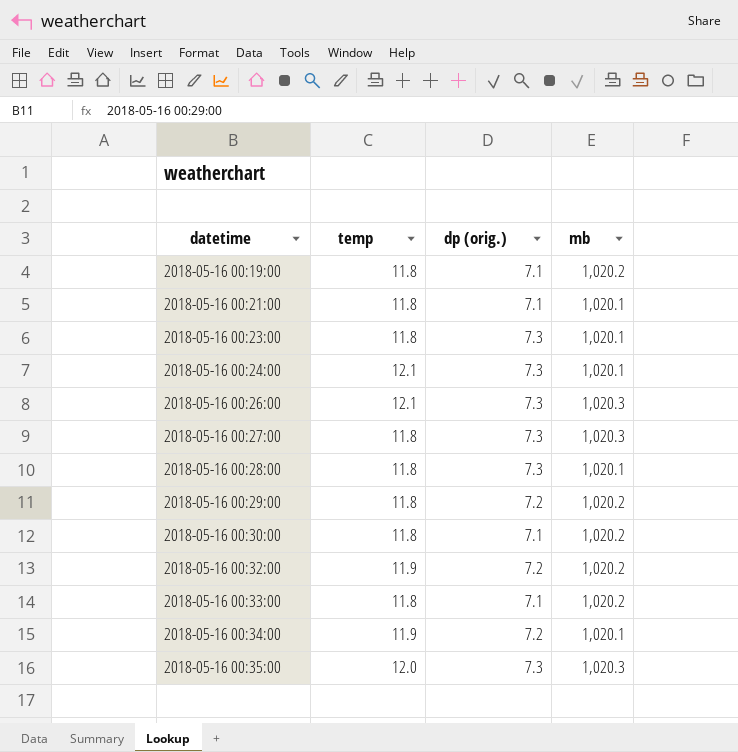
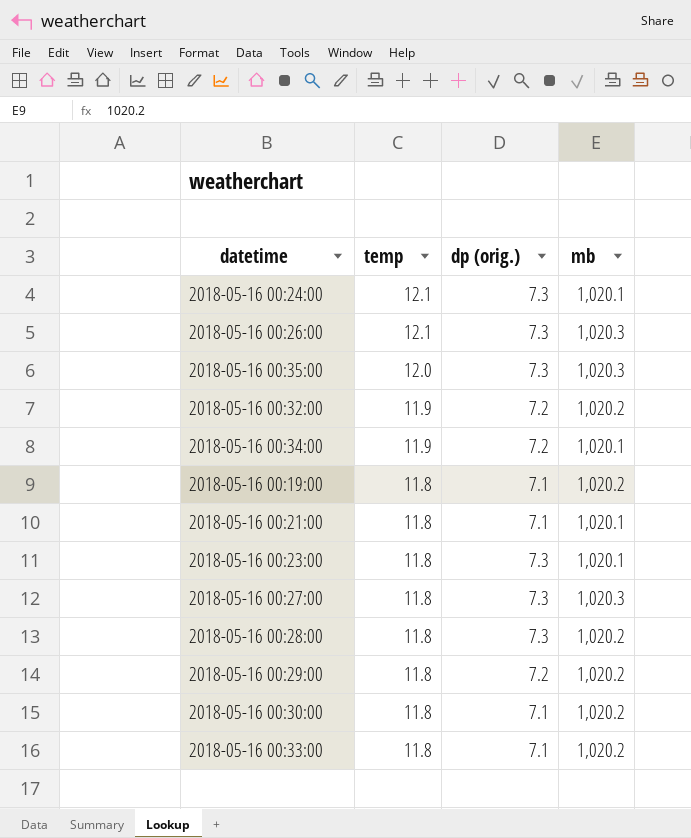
row order: datetime ascending -> temp descending
2018-05-16 00:28:00 | mb: 1,020.1 -> 1,020.2

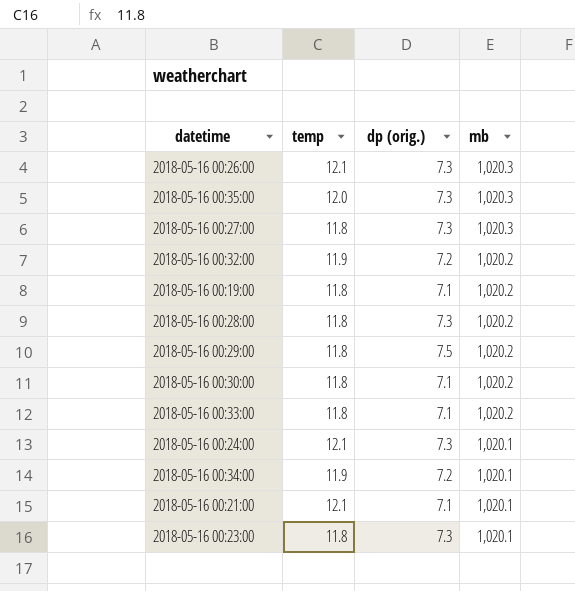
row order: temp descending -> mb descending
2018-05-16 00:29:00 | dp (orig.): 7.2 -> 7.5
2018-05-16 00:21:00 | temp: 11.8 -> 12.1

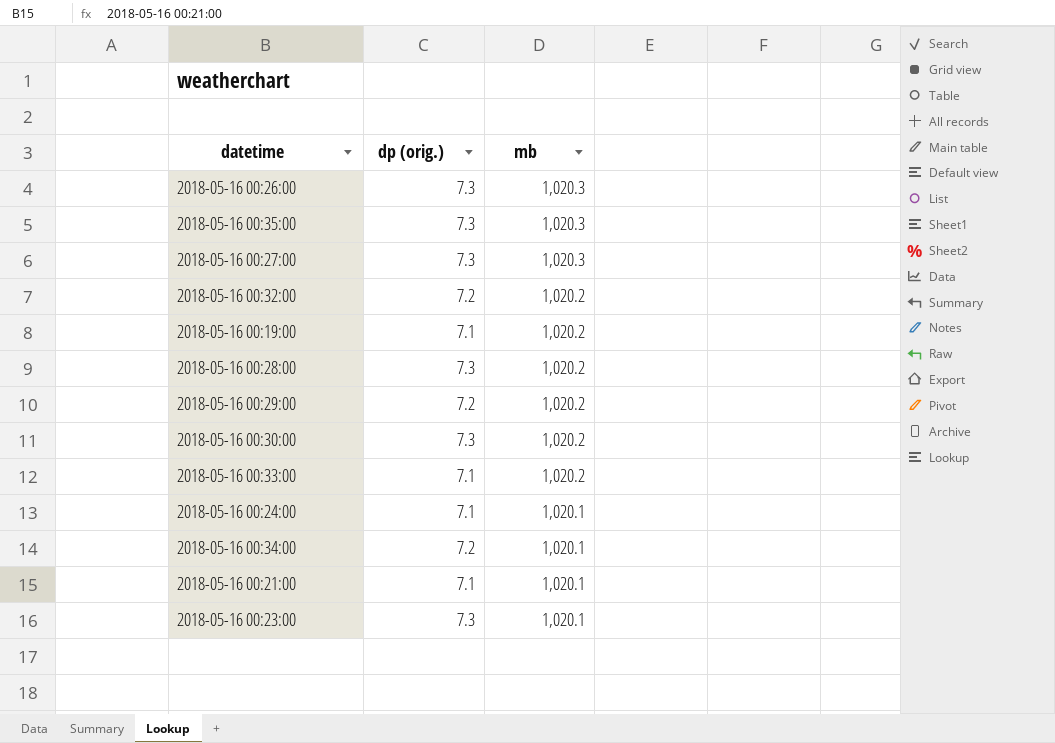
column temp | position: 2 -> none
2018-05-16 00:29:00 | dp (orig.): 7.5 -> 7.2
2018-05-16 00:30:00 | dp (orig.): 7.1 -> 7.3
2018-05-16 00:24:00 | dp (orig.): 7.3 -> 7.1

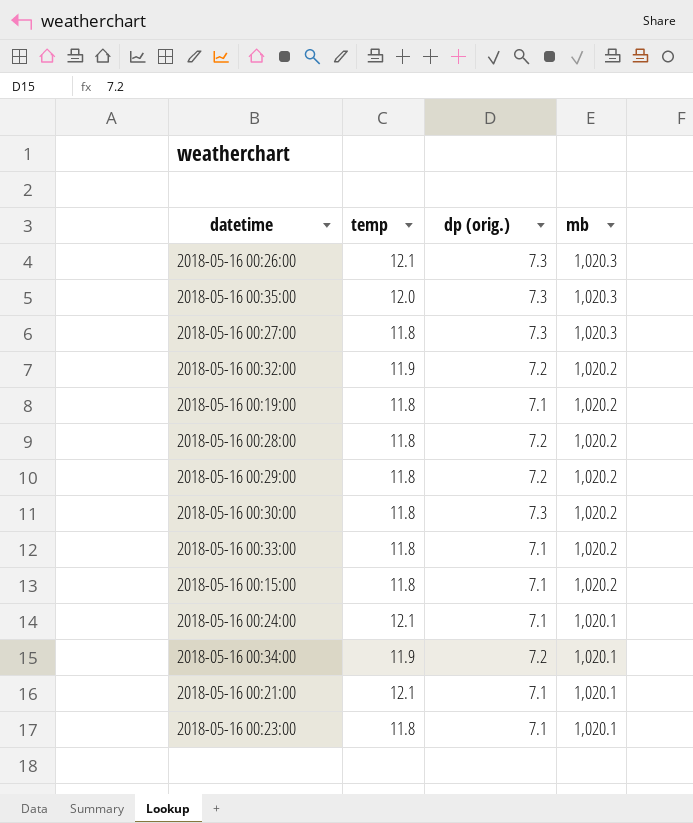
column temp | position: none -> 2
2018-05-16 00:28:00 | dp (orig.): 7.3 -> 7.2
row 2018-05-16 00:15:00: none -> 11.8 | 7.1 | 1,020.2
2018-05-16 00:23:00 | dp (orig.): 7.3 -> 7.1

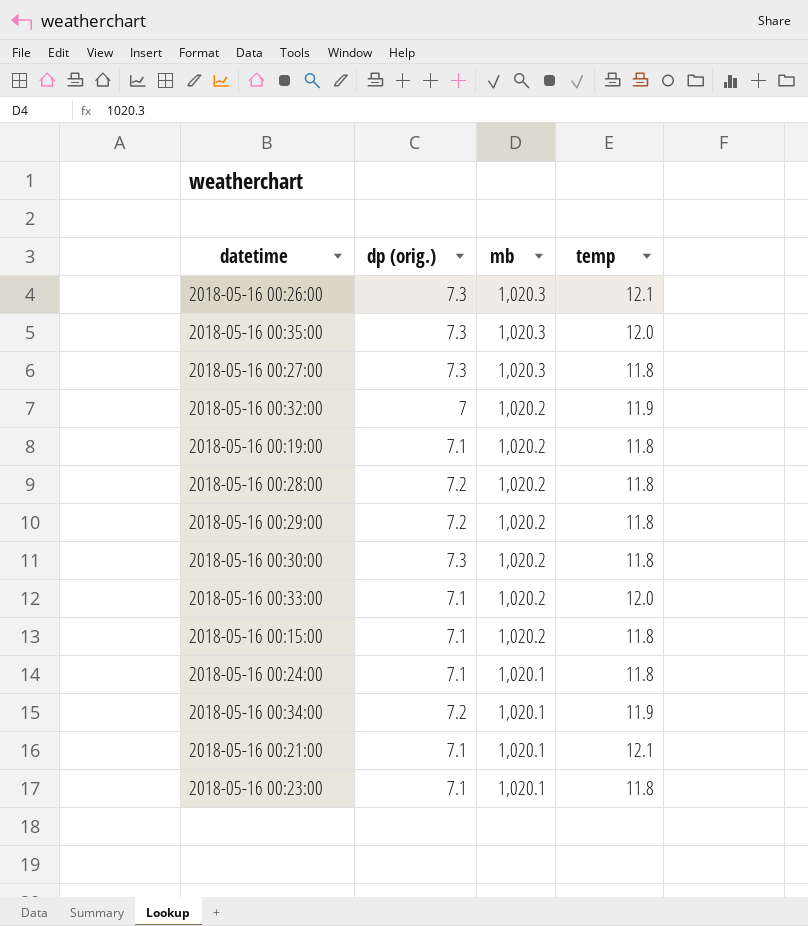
column temp | position: 2 -> 4
2018-05-16 00:32:00 | dp (orig.): 7.2 -> 7
2018-05-16 00:33:00 | temp: 11.8 -> 12.0
2018-05-16 00:24:00 | temp: 12.1 -> 11.8

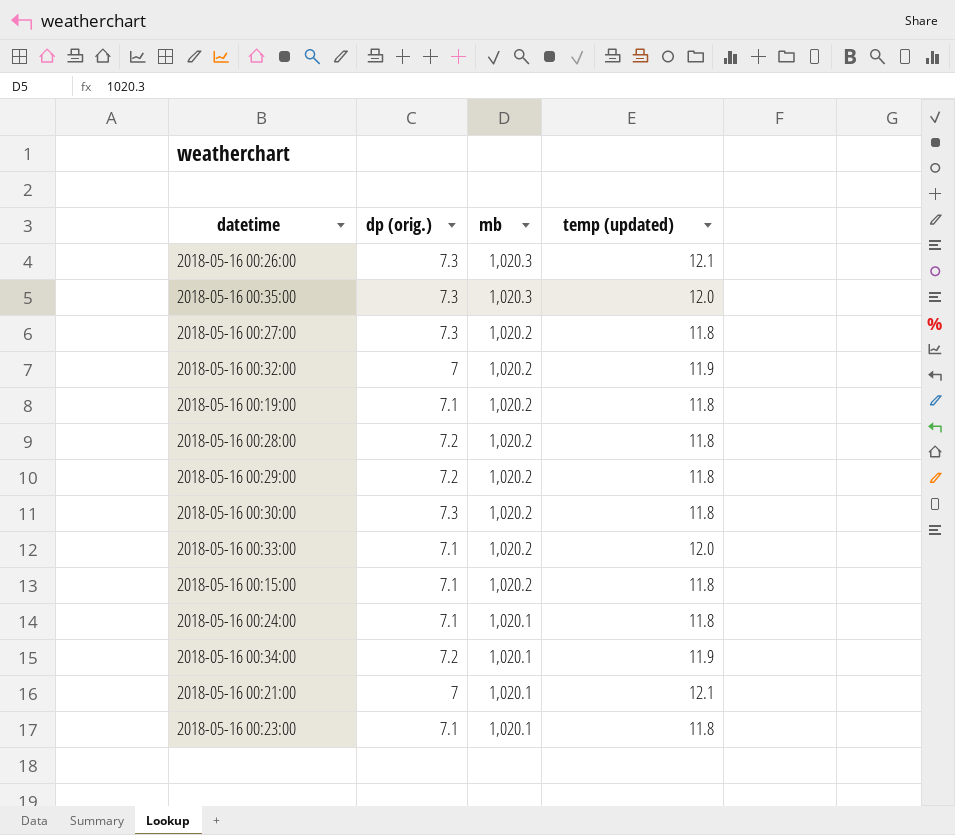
column name: temp -> temp (updated)
2018-05-16 00:27:00 | mb: 1,020.3 -> 1,020.2
2018-05-16 00:21:00 | dp (orig.): 7.1 -> 7

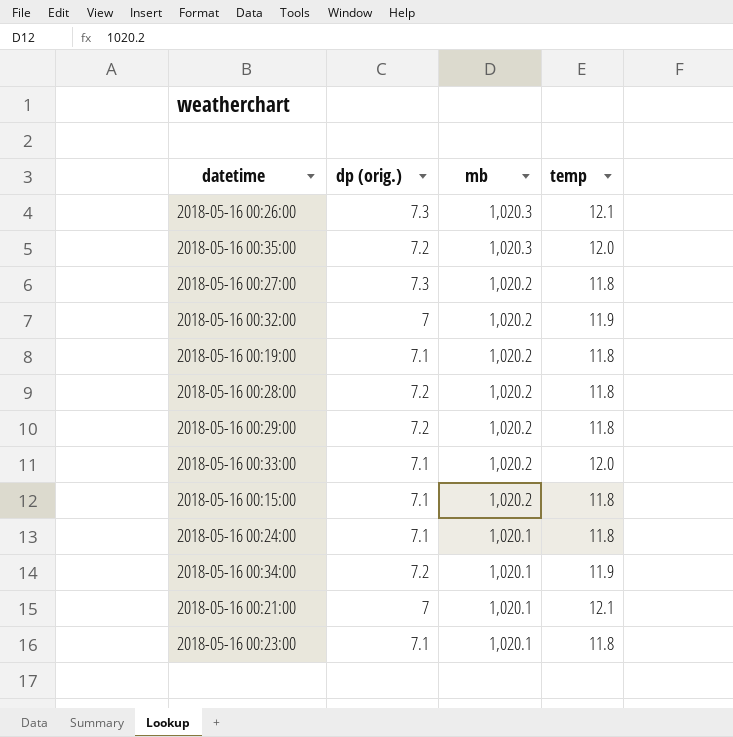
column name: temp (updated) -> temp
row 2018-05-16 00:30:00: 7.3 | 1,020.2 | 11.8 -> none
2018-05-16 00:35:00 | dp (orig.): 7.3 -> 7.2

